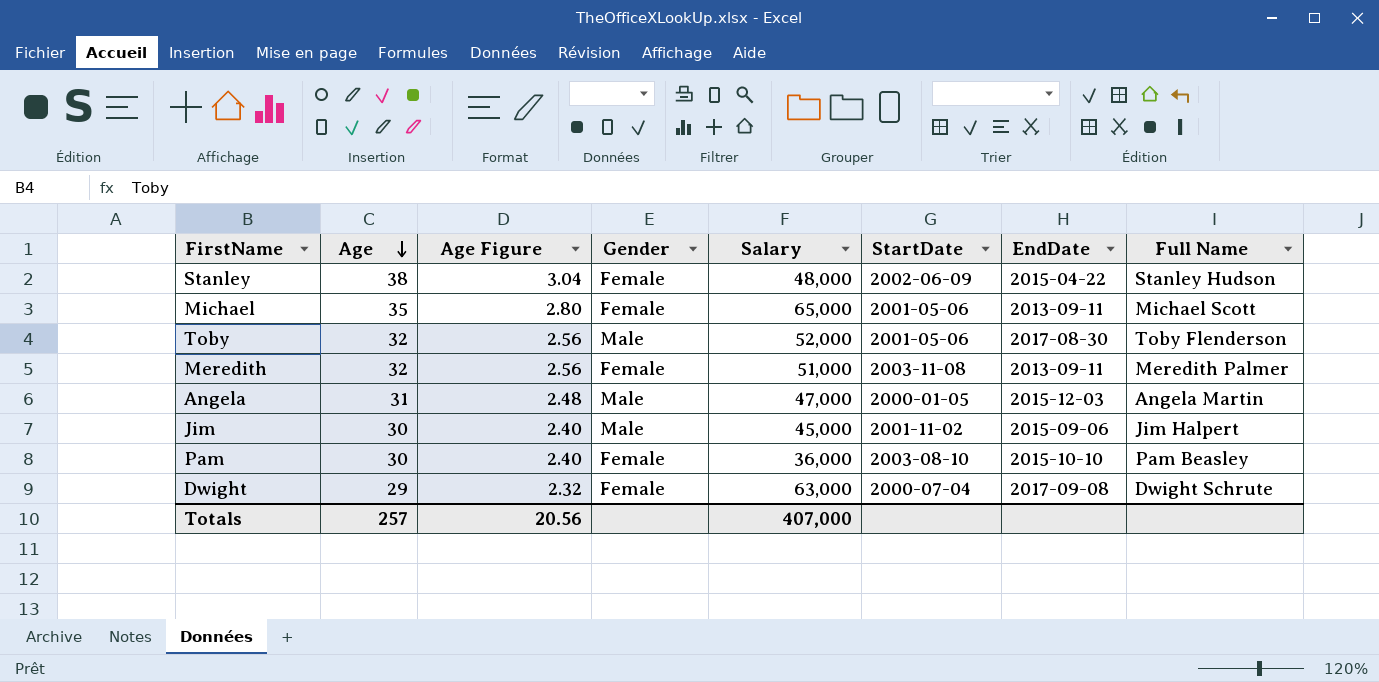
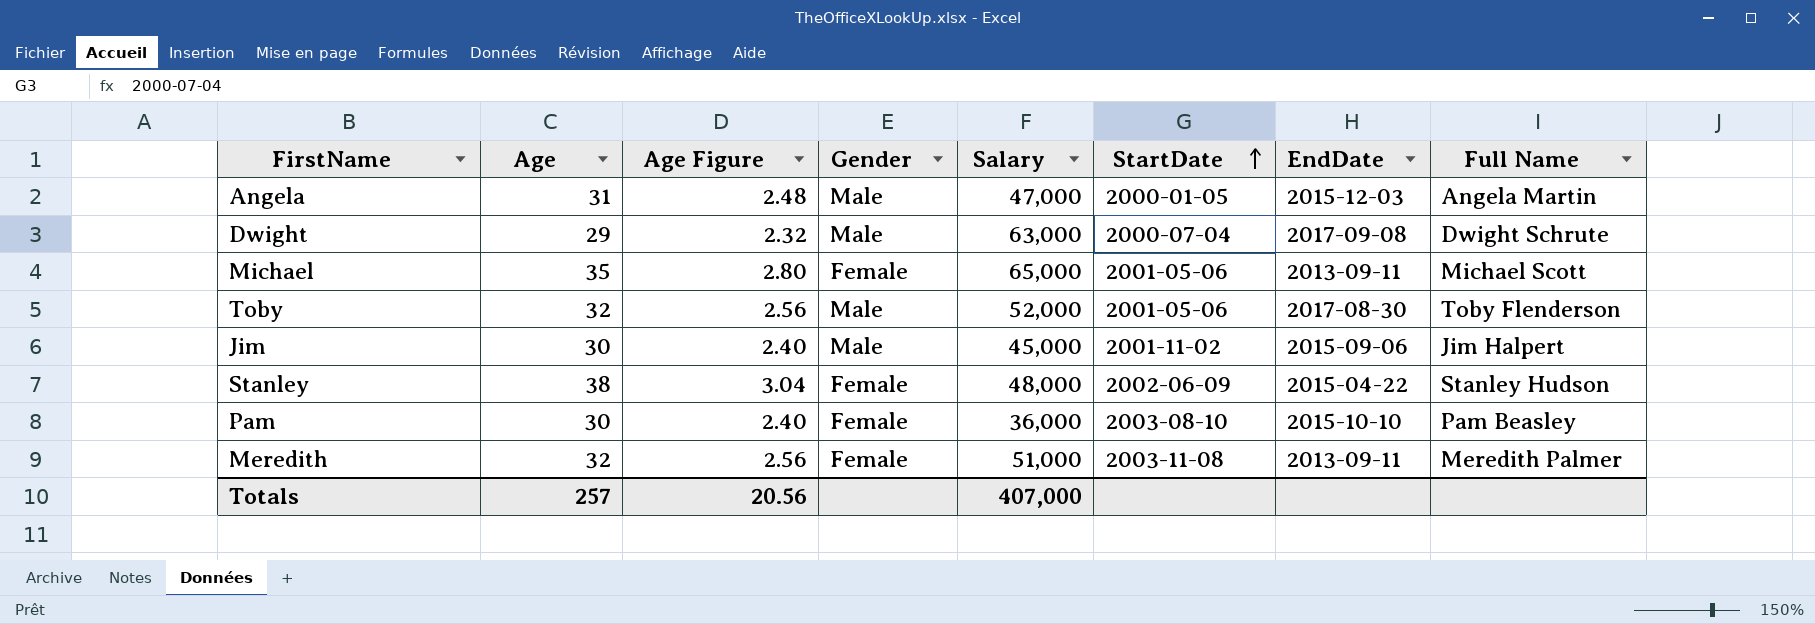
row order: Age descending -> StartDate ascending
Dwight | Gender: Female -> Male

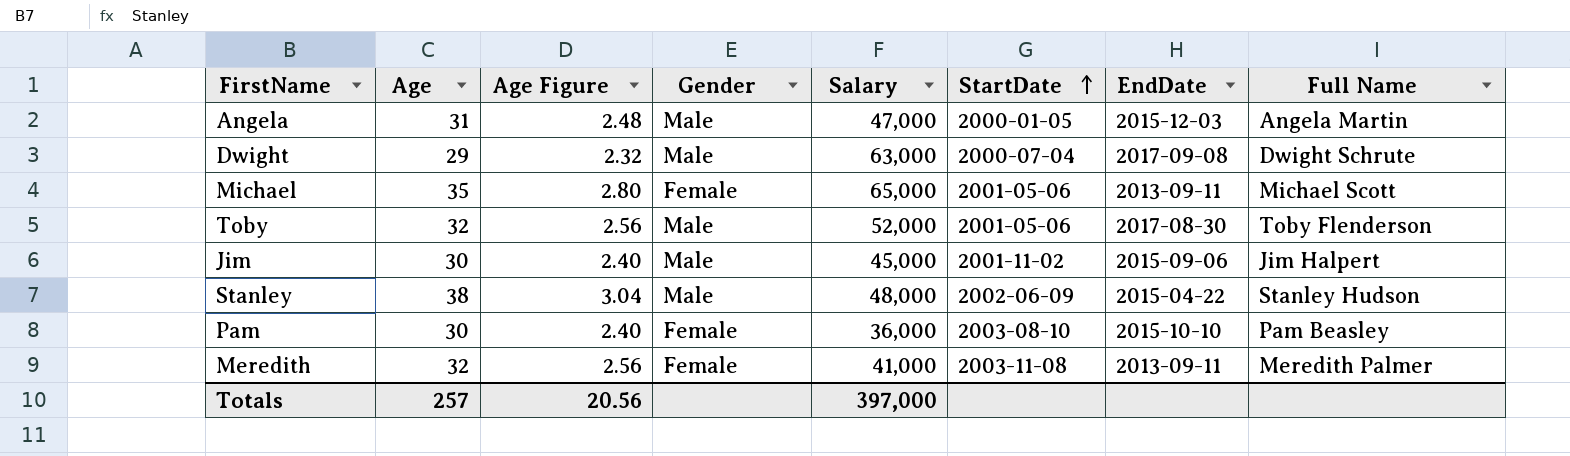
Stanley | Gender: Female -> Male
Meredith | Salary: 51,000 -> 41,000
Totals | Salary: 407,000 -> 397,000

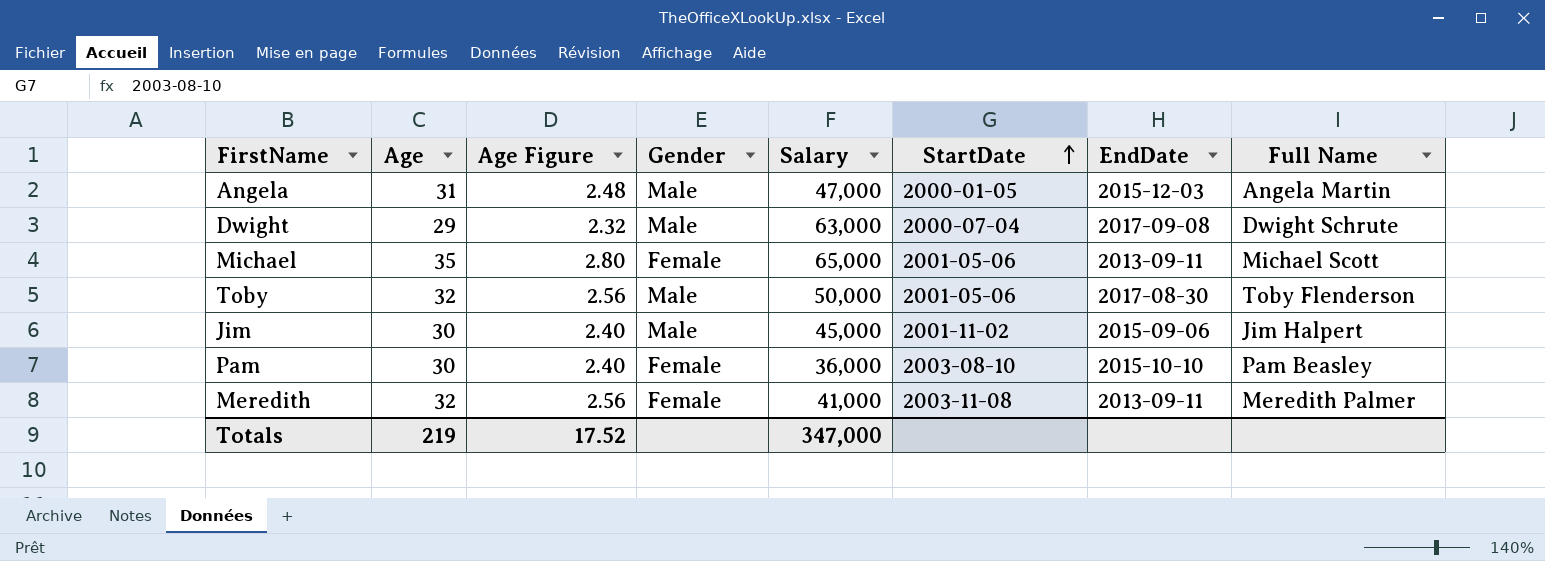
row Stanley: 38 | 3.04 | Male | 48,000 | 2002-06-09 | 2015-04-22 | Stanley Hudson -> none
Toby | Salary: 52,000 -> 50,000
Totals | Age: 257 -> 219
Totals | Age Figure: 20.56 -> 17.52
Totals | Salary: 397,000 -> 347,000

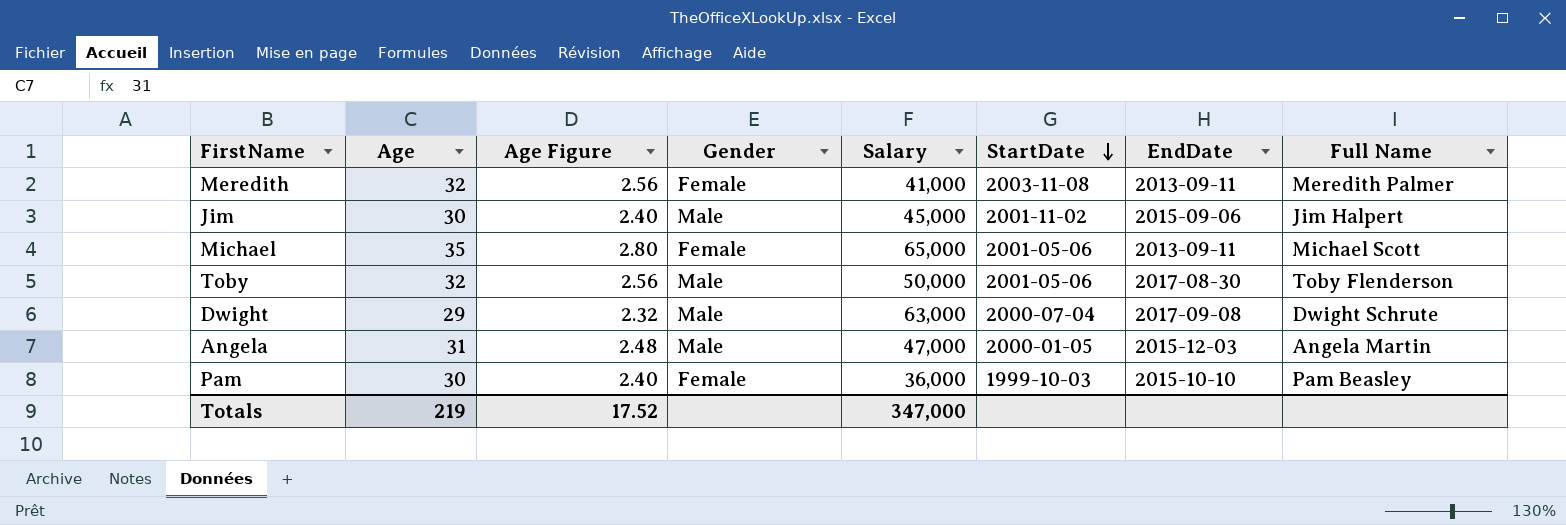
row order: StartDate ascending -> StartDate descending
Pam | StartDate: 2003-08-10 -> 1999-10-03

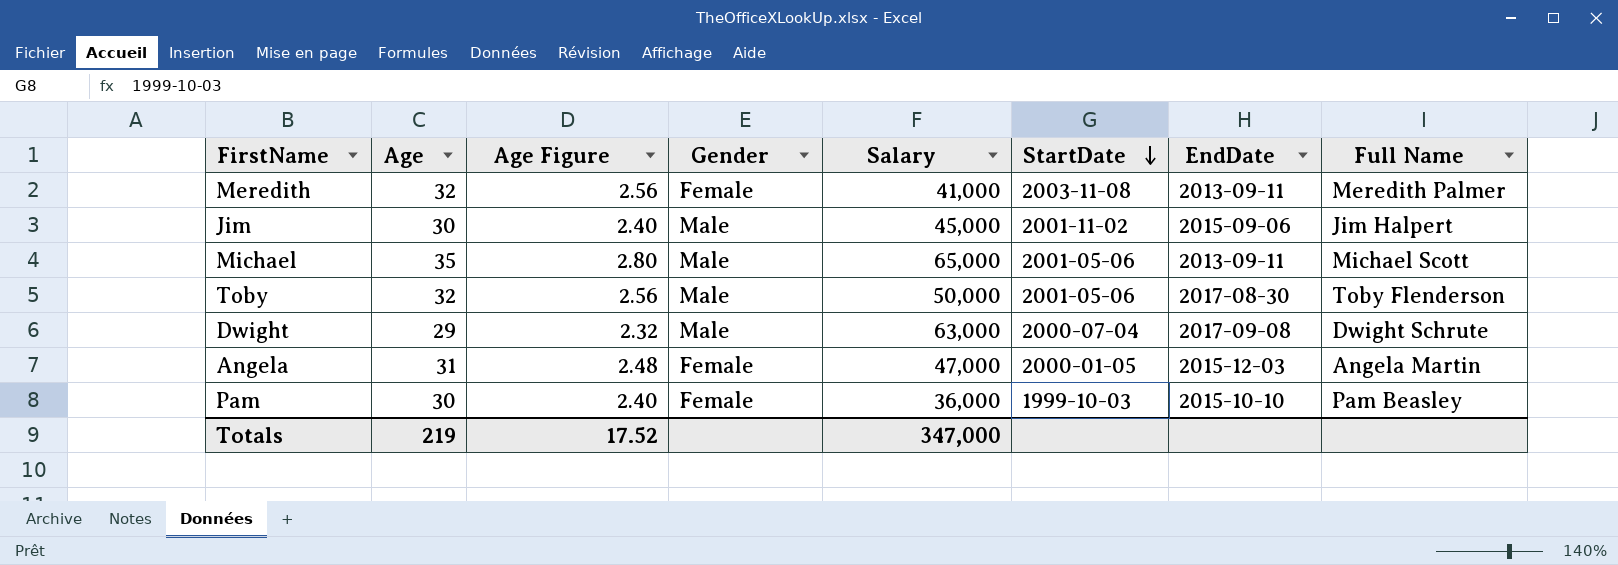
Michael | Gender: Female -> Male
Angela | Gender: Male -> Female

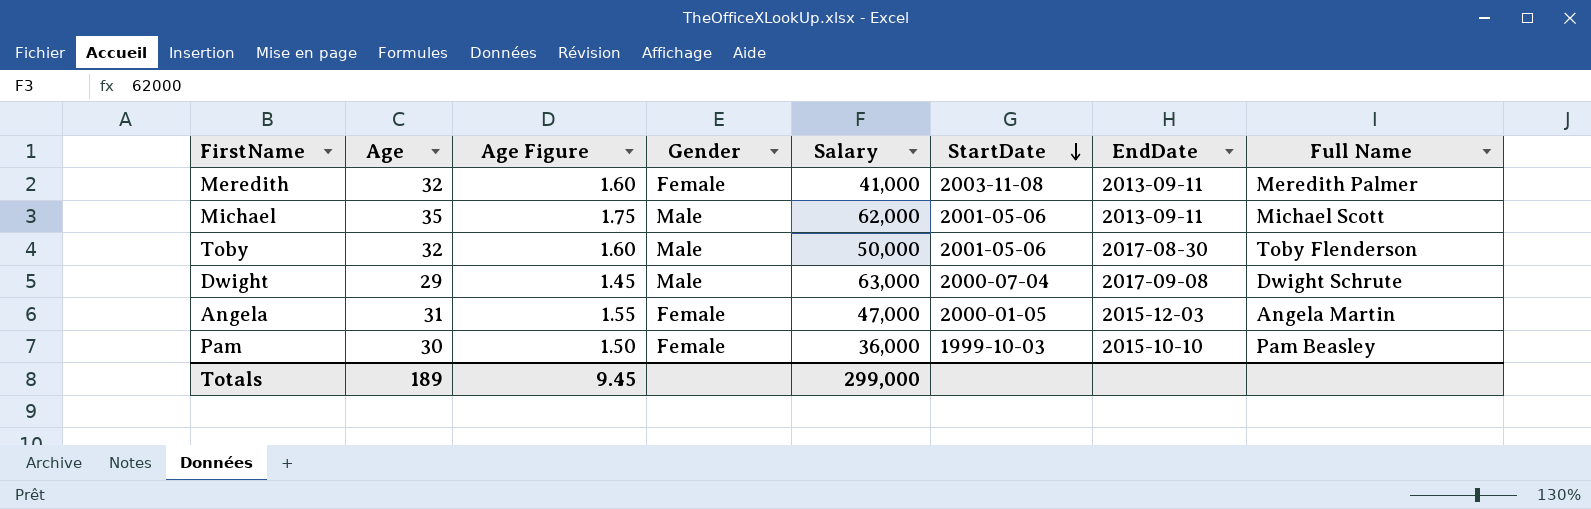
column Age Figure | formula: [Age] * 0.08 -> [Age] * 0.05
row Jim: 30 | 2.40 | Male | 45,000 | 2001-11-02 | 2015-09-06 | Jim Halpert -> none
Michael | Salary: 65,000 -> 62,000
Totals | Age: 219 -> 189
Totals | Age Figure: 17.52 -> 9.45
Totals | Salary: 347,000 -> 299,000

